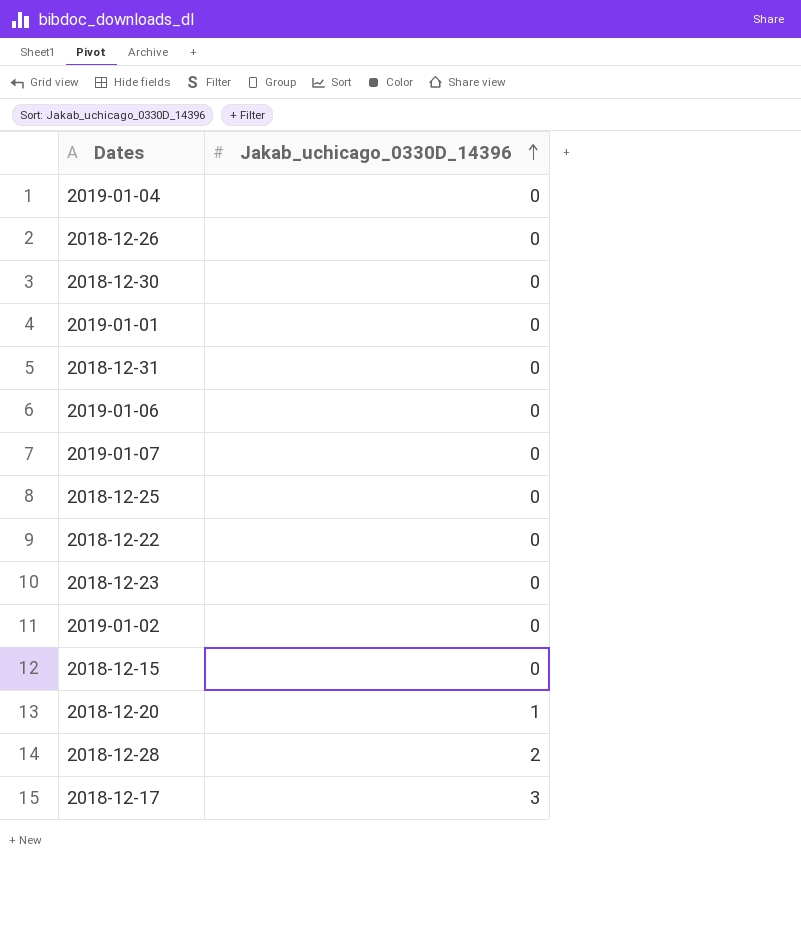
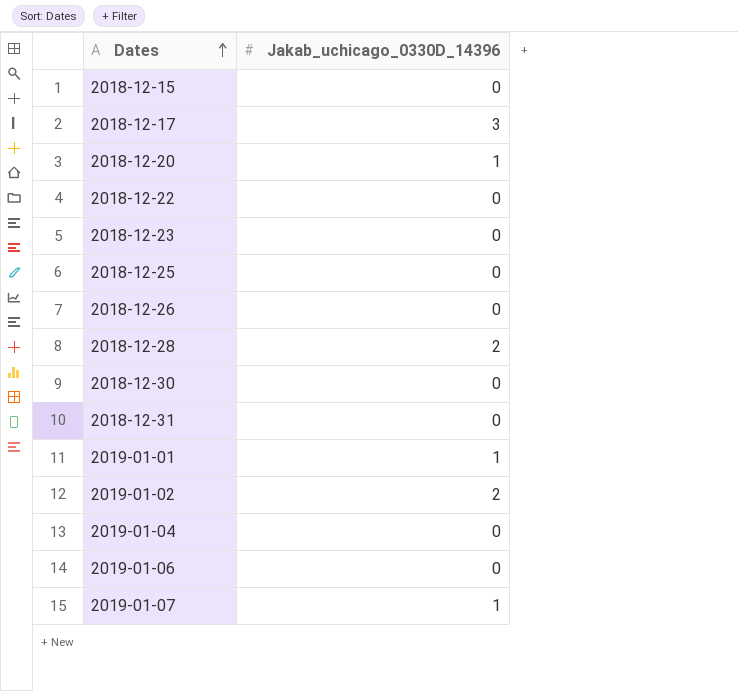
row order: Jakab_uchicago_0330D_14396 ascending -> Dates ascending
2019-01-01 | Jakab_uchicago_0330D_14396: 0 -> 1
2019-01-02 | Jakab_uchicago_0330D_14396: 0 -> 2
2019-01-07 | Jakab_uchicago_0330D_14396: 0 -> 1

